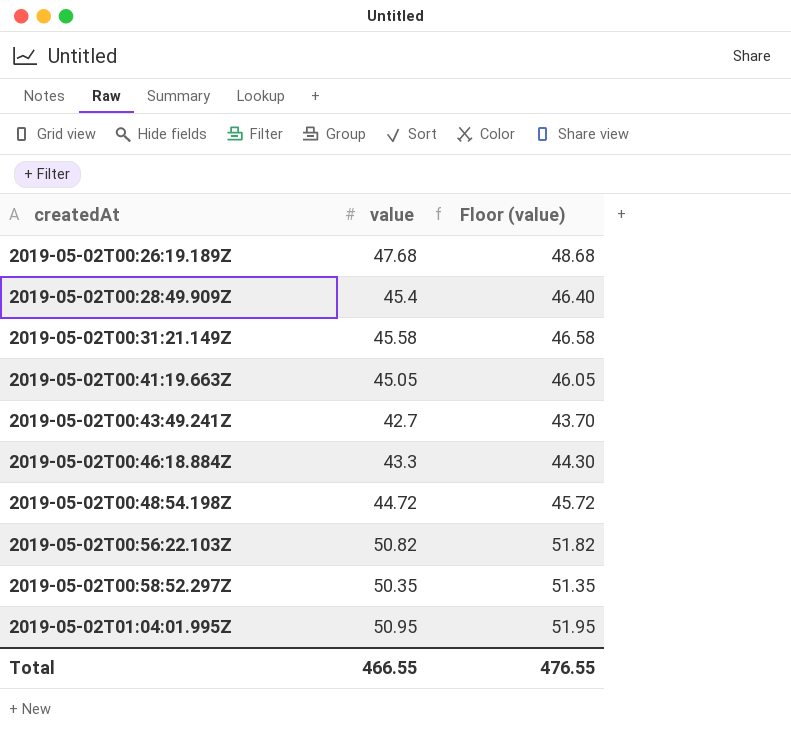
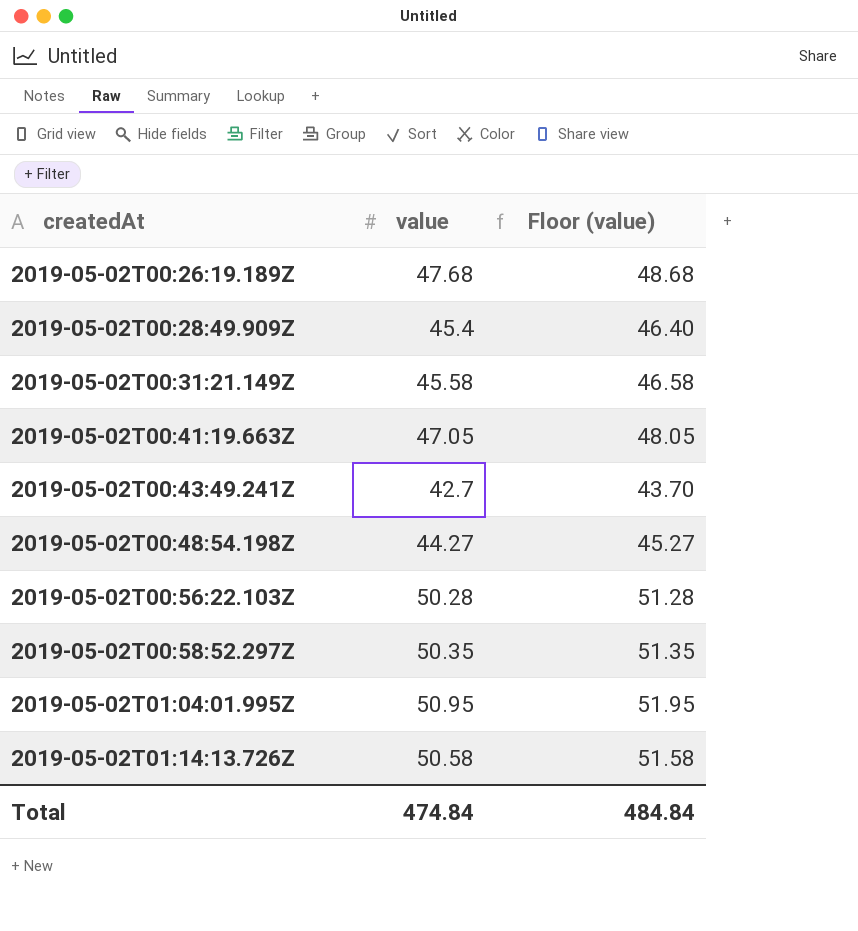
row 2019-05-02T00:46:18.884Z: 43.3 | 44.30 -> none
2019-05-02T00:41:19.663Z | value: 45.05 -> 47.05
2019-05-02T00:41:19.663Z | Floor (value): 46.05 -> 48.05
2019-05-02T00:48:54.198Z | value: 44.72 -> 44.27
2019-05-02T00:48:54.198Z | Floor (value): 45.72 -> 45.27
2019-05-02T00:56:22.103Z | value: 50.82 -> 50.28
2019-05-02T00:56:22.103Z | Floor (value): 51.82 -> 51.28
row 2019-05-02T01:14:13.726Z: none -> 50.58 | 51.58
Total | value: 466.55 -> 474.84
Total | Floor (value): 476.55 -> 484.84

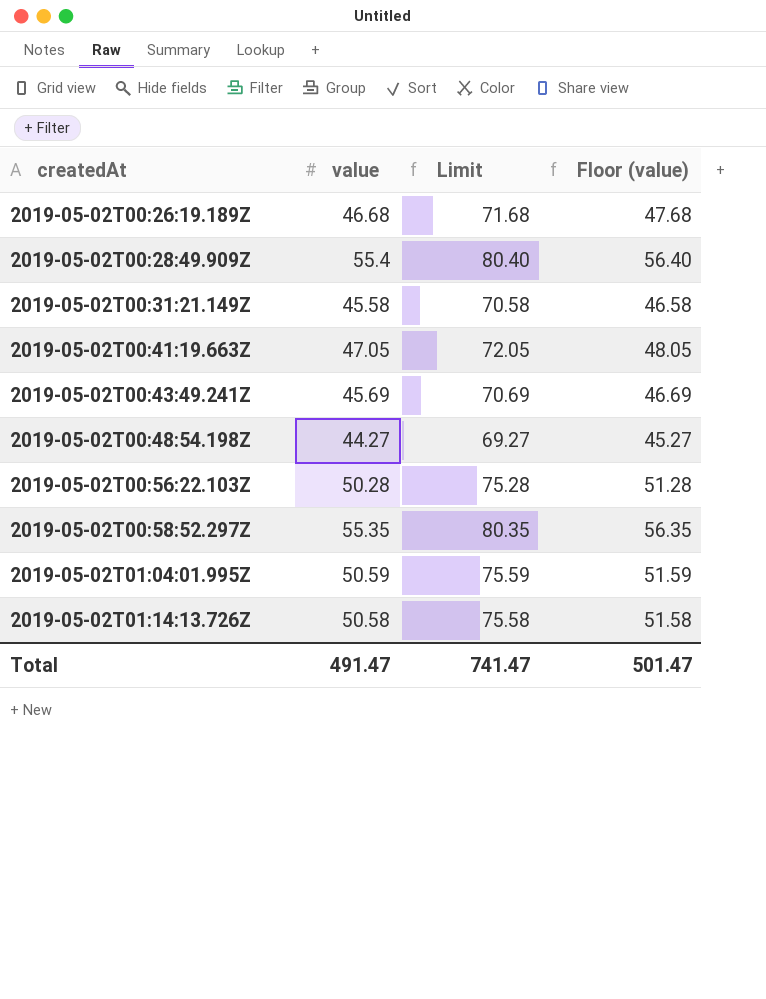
column Limit | formula: none -> [value] + 25
2019-05-02T00:26:19.189Z | value: 47.68 -> 46.68
2019-05-02T00:26:19.189Z | Floor (value): 48.68 -> 47.68
2019-05-02T00:28:49.909Z | value: 45.4 -> 55.4
2019-05-02T00:28:49.909Z | Floor (value): 46.40 -> 56.40
2019-05-02T00:43:49.241Z | value: 42.7 -> 45.69
2019-05-02T00:43:49.241Z | Floor (value): 43.70 -> 46.69
2019-05-02T00:58:52.297Z | value: 50.35 -> 55.35
2019-05-02T00:58:52.297Z | Floor (value): 51.35 -> 56.35
2019-05-02T01:04:01.995Z | value: 50.95 -> 50.59
2019-05-02T01:04:01.995Z | Floor (value): 51.95 -> 51.59
Total | value: 474.84 -> 491.47
Total | Floor (value): 484.84 -> 501.47

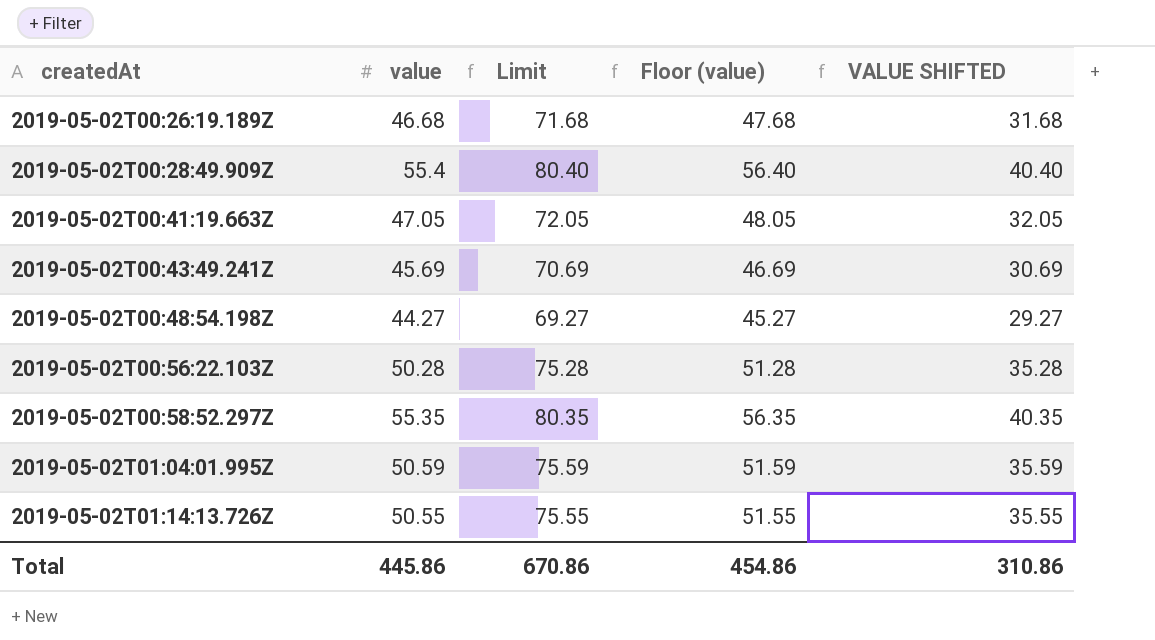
column VALUE SHIFTED | formula: none -> [value] - 15
row 2019-05-02T00:31:21.149Z: 45.58 | 70.58 | 46.58 -> none
2019-05-02T01:14:13.726Z | value: 50.58 -> 50.55
2019-05-02T01:14:13.726Z | Limit: 75.58 -> 75.55
2019-05-02T01:14:13.726Z | Floor (value): 51.58 -> 51.55
Total | value: 491.47 -> 445.86
Total | Limit: 741.47 -> 670.86
Total | Floor (value): 501.47 -> 454.86

